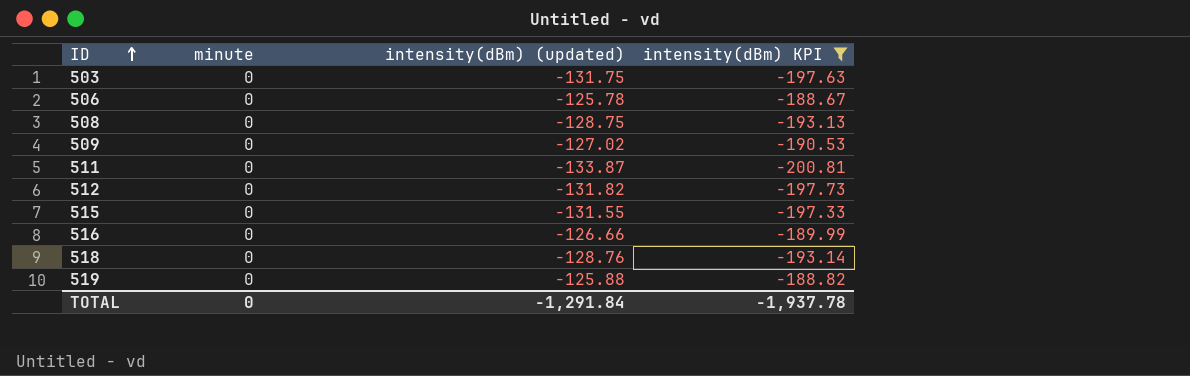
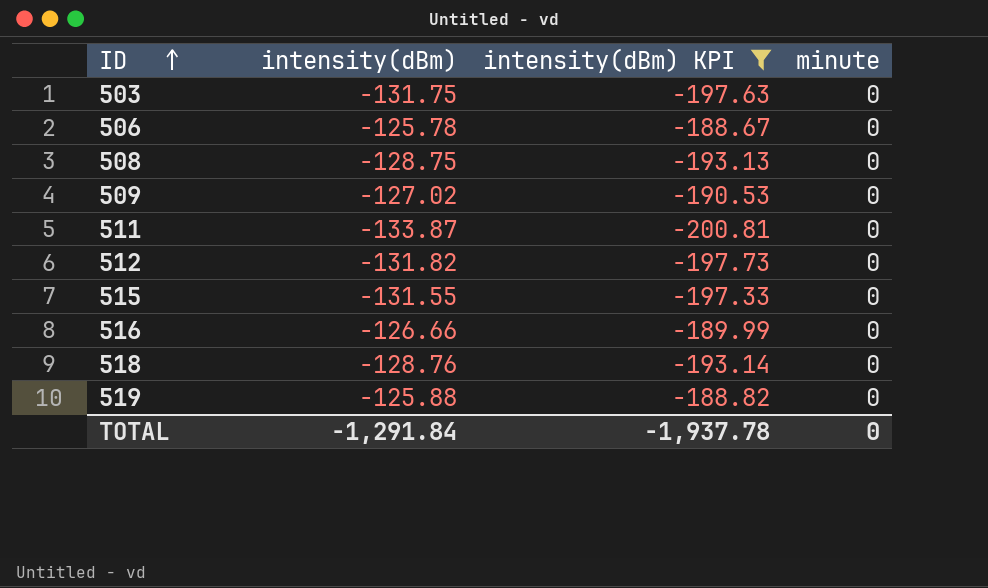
column name: intensity(dBm) (updated) -> intensity(dBm)
column minute | position: 2 -> 4

